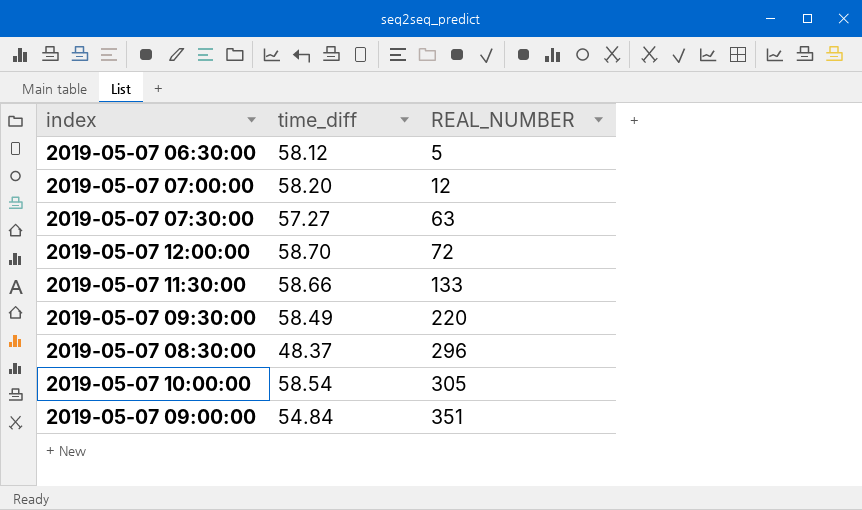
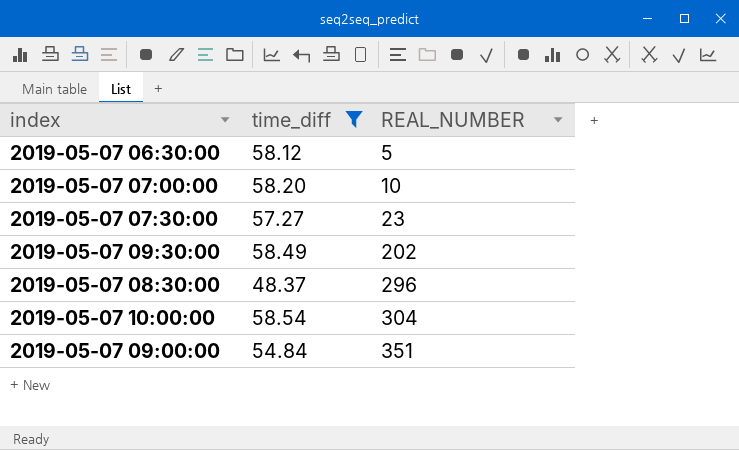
filter: none -> time_diff <= 58.54
2019-05-07 07:00:00 | REAL_NUMBER: 12 -> 10
2019-05-07 07:30:00 | REAL_NUMBER: 63 -> 23
2019-05-07 09:30:00 | REAL_NUMBER: 220 -> 202
2019-05-07 10:00:00 | REAL_NUMBER: 305 -> 304

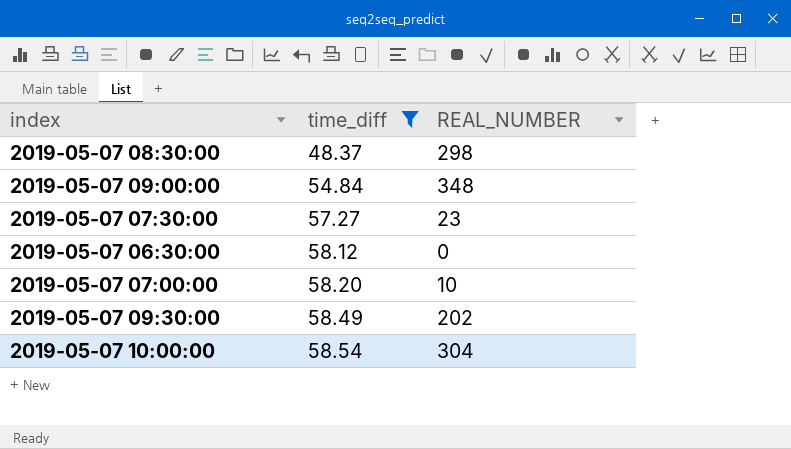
row order: REAL_NUMBER ascending -> time_diff ascending
2019-05-07 08:30:00 | REAL_NUMBER: 296 -> 298
2019-05-07 09:00:00 | REAL_NUMBER: 351 -> 348
2019-05-07 06:30:00 | REAL_NUMBER: 5 -> 0

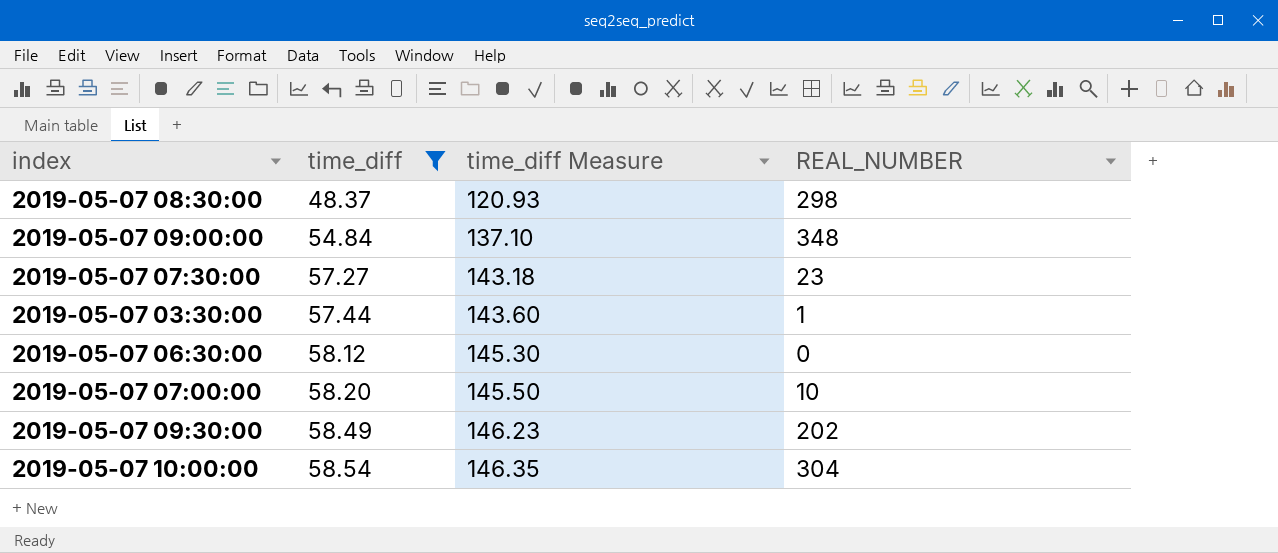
column time_diff Measure | formula: none -> [time_diff] * 2.5
row 2019-05-07 03:30:00: none -> 57.44 | 143.60 | 1

